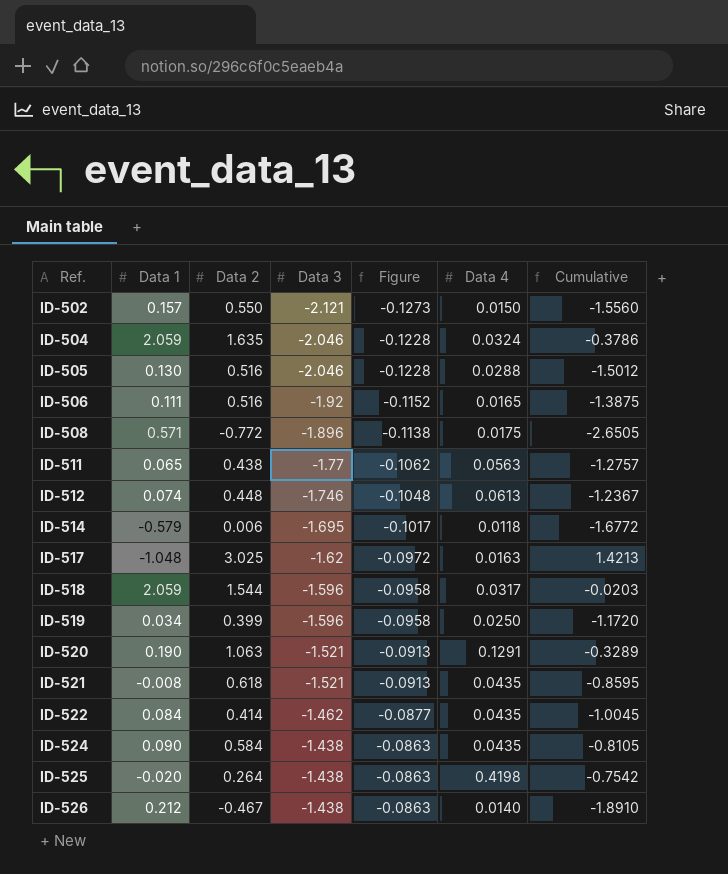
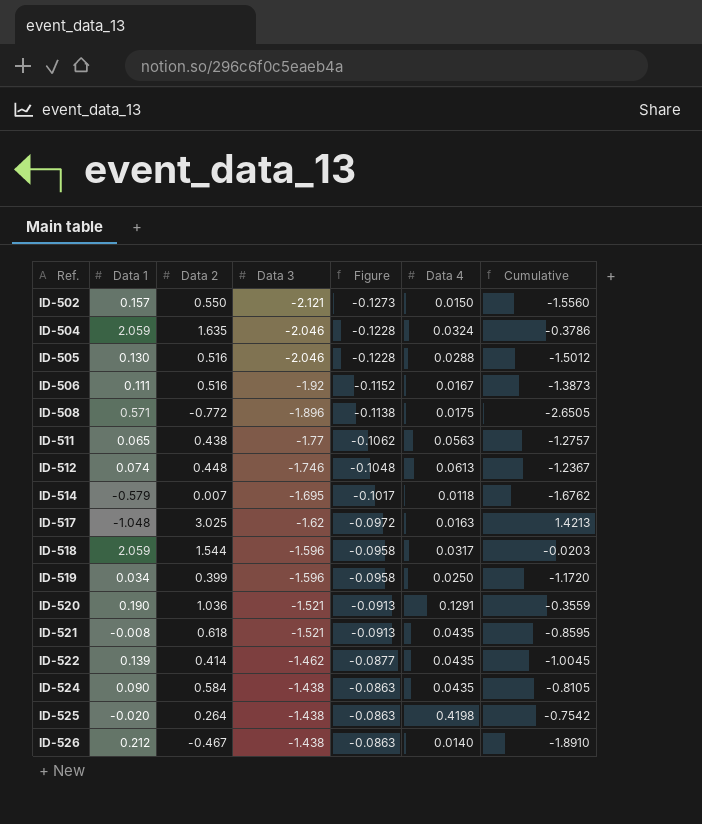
ID-506 | Data 4: 0.0165 -> 0.0167
ID-506 | Cumulative: -1.3875 -> -1.3873
ID-514 | Data 2: 0.006 -> 0.007
ID-514 | Cumulative: -1.6772 -> -1.6762
ID-520 | Data 2: 1.063 -> 1.036
ID-520 | Cumulative: -0.3289 -> -0.3559
ID-522 | Data 1: 0.084 -> 0.139

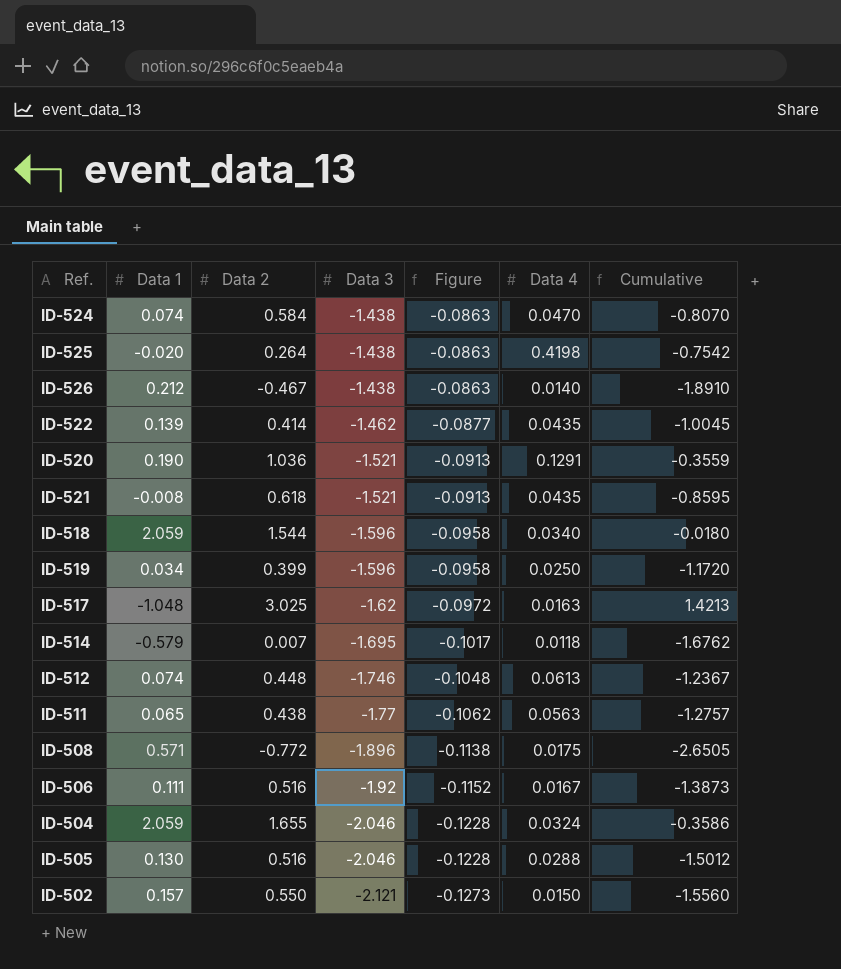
row order: Ref. ascending -> Data 3 descending
ID-524 | Data 1: 0.090 -> 0.074
ID-524 | Data 4: 0.0435 -> 0.0470
ID-524 | Cumulative: -0.8105 -> -0.8070
ID-518 | Data 4: 0.0317 -> 0.0340
ID-518 | Cumulative: -0.0203 -> -0.0180
ID-504 | Data 2: 1.635 -> 1.655
ID-504 | Cumulative: -0.3786 -> -0.3586

